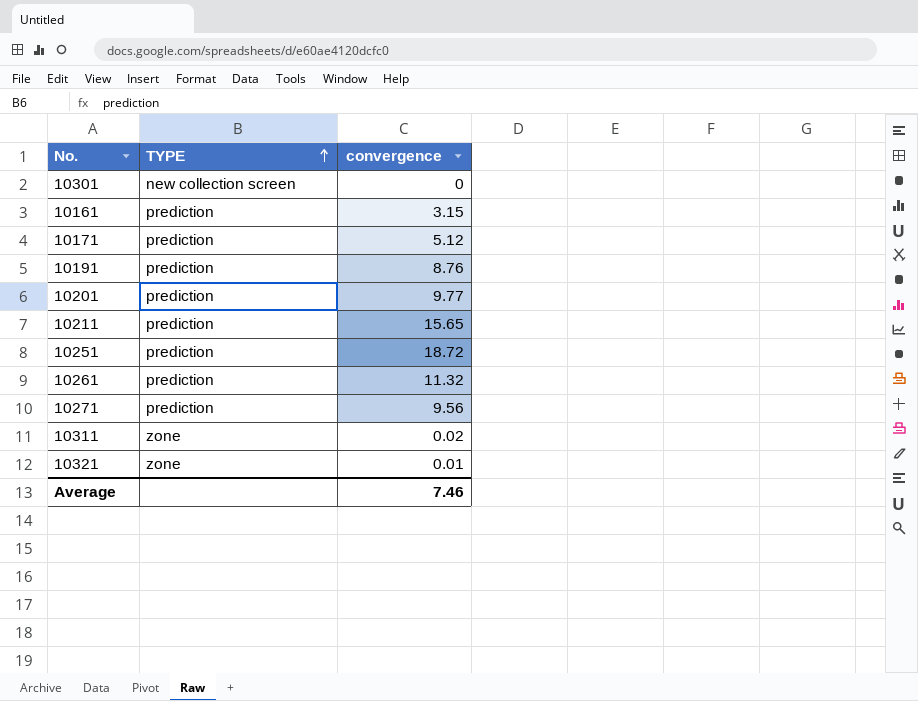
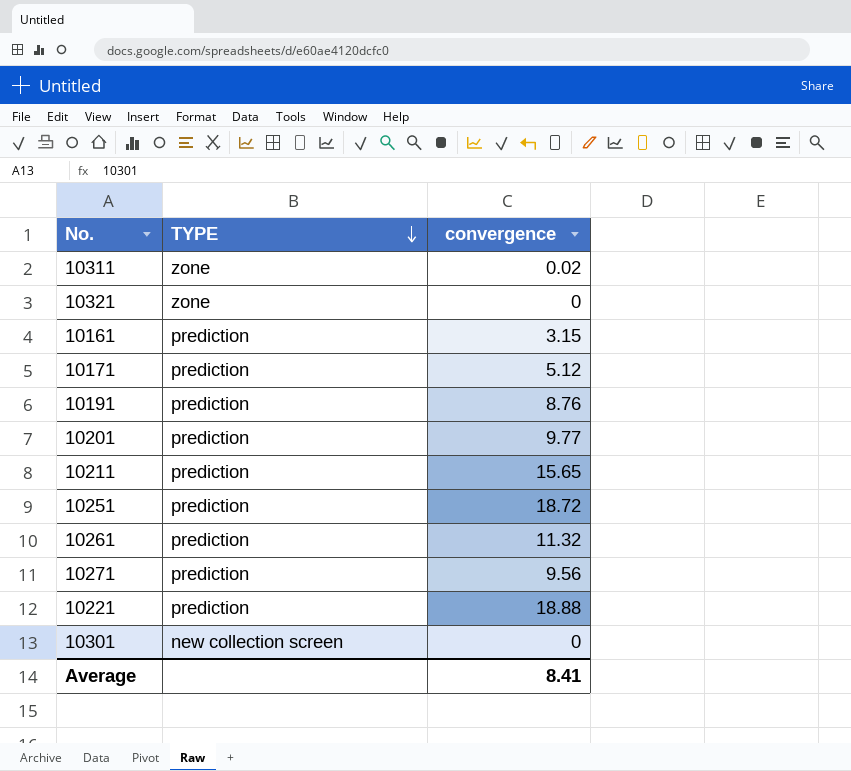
row order: TYPE ascending -> TYPE descending
10321 | convergence: 0.01 -> 0
row 10221: none -> prediction | 18.88
Average | convergence: 7.46 -> 8.41

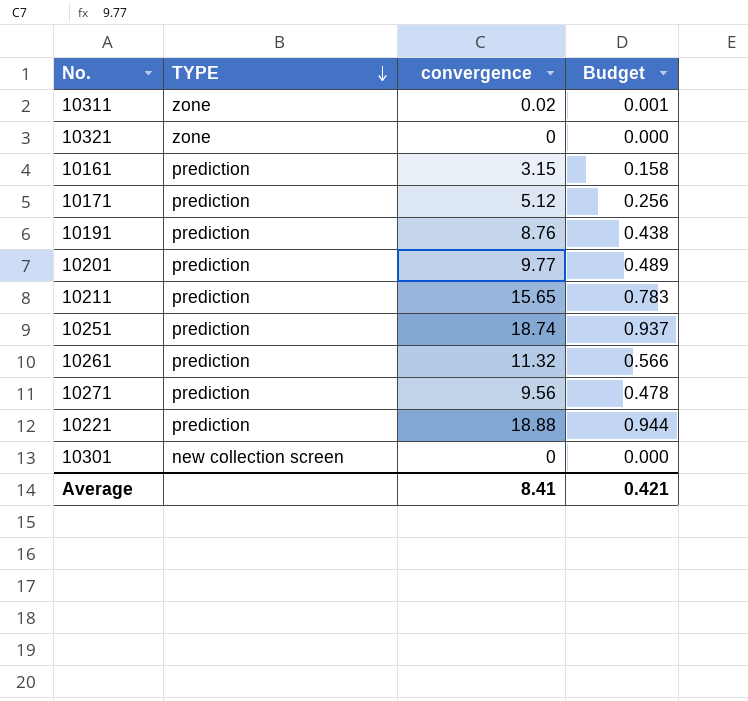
column Budget | formula: none -> [convergence] * 0.05
10251 | convergence: 18.72 -> 18.74

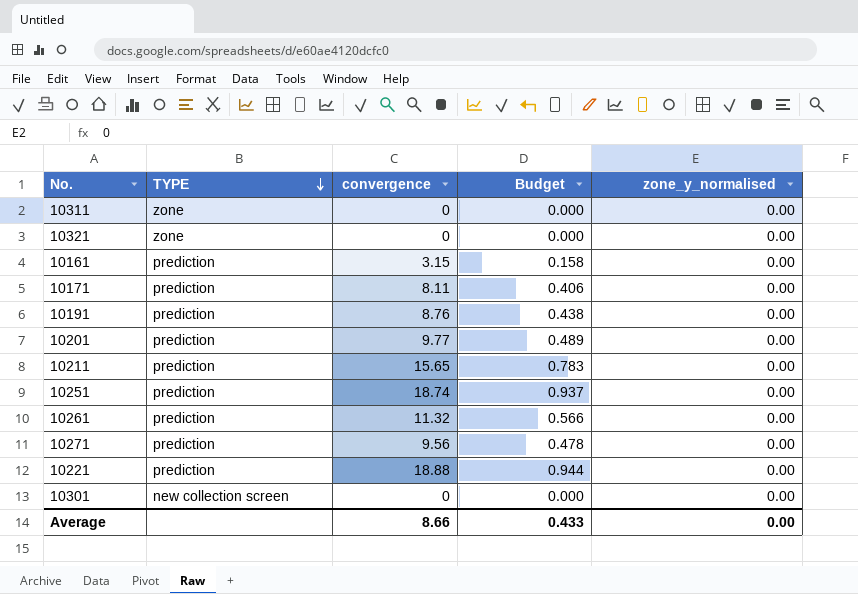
column zone_y_normalised | position: none -> 5
10311 | convergence: 0.02 -> 0
10311 | Budget: 0.001 -> 0.000
10171 | convergence: 5.12 -> 8.11
10171 | Budget: 0.256 -> 0.406
Average | convergence: 8.41 -> 8.66
Average | Budget: 0.421 -> 0.433

